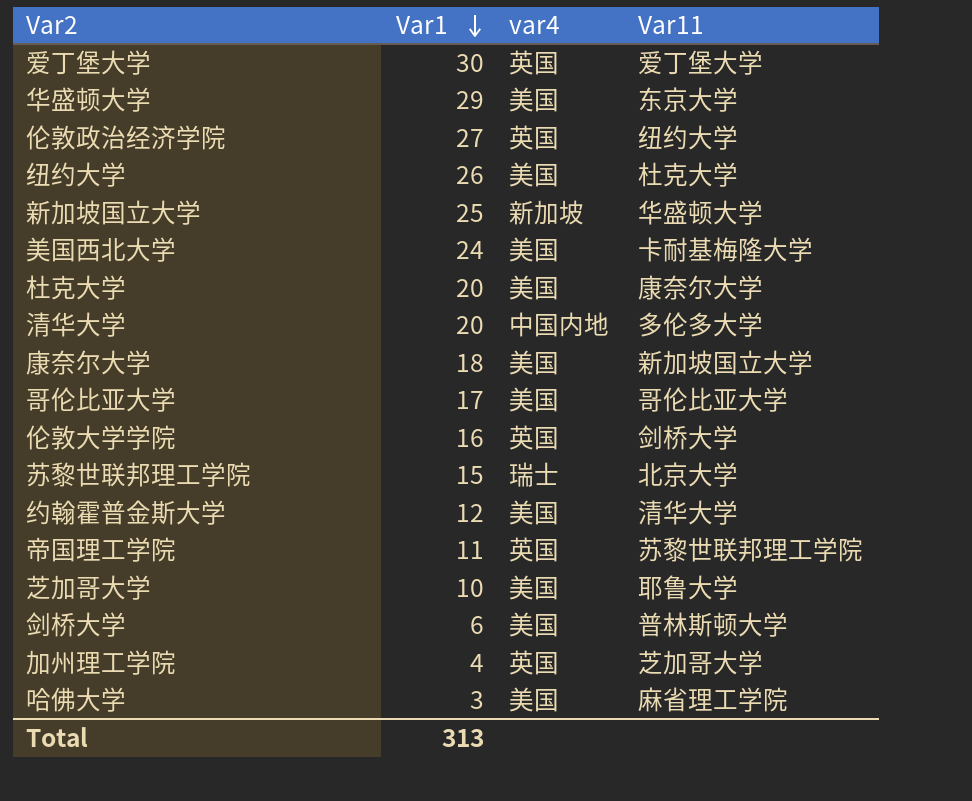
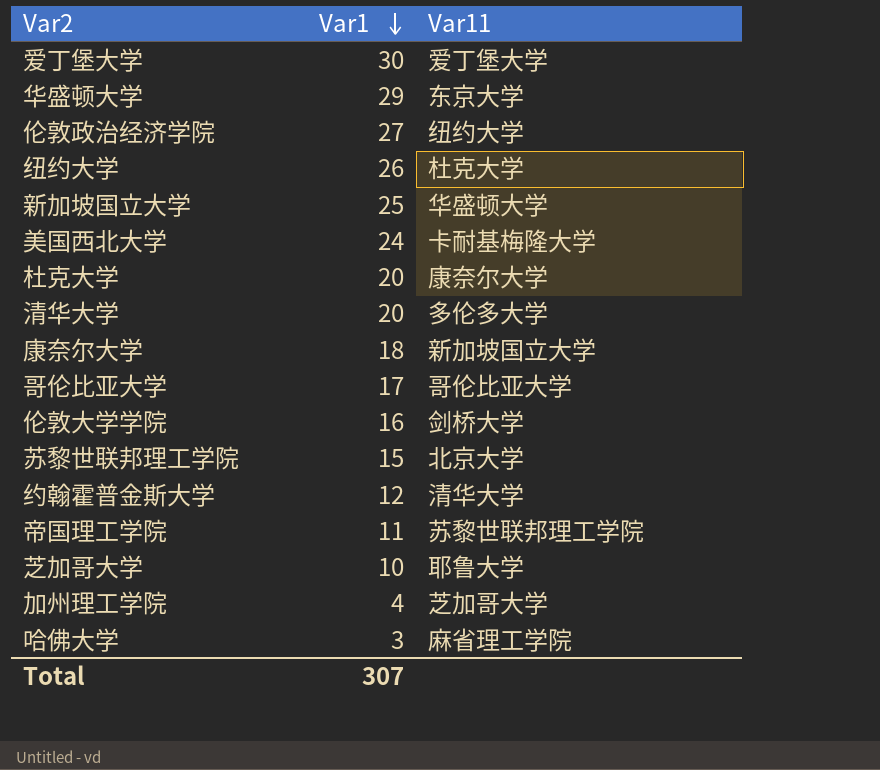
column var4 | position: 3 -> none
row 剑桥大学: 6 | 美国 | 普林斯顿大学 -> none
Total | Var1: 313 -> 307

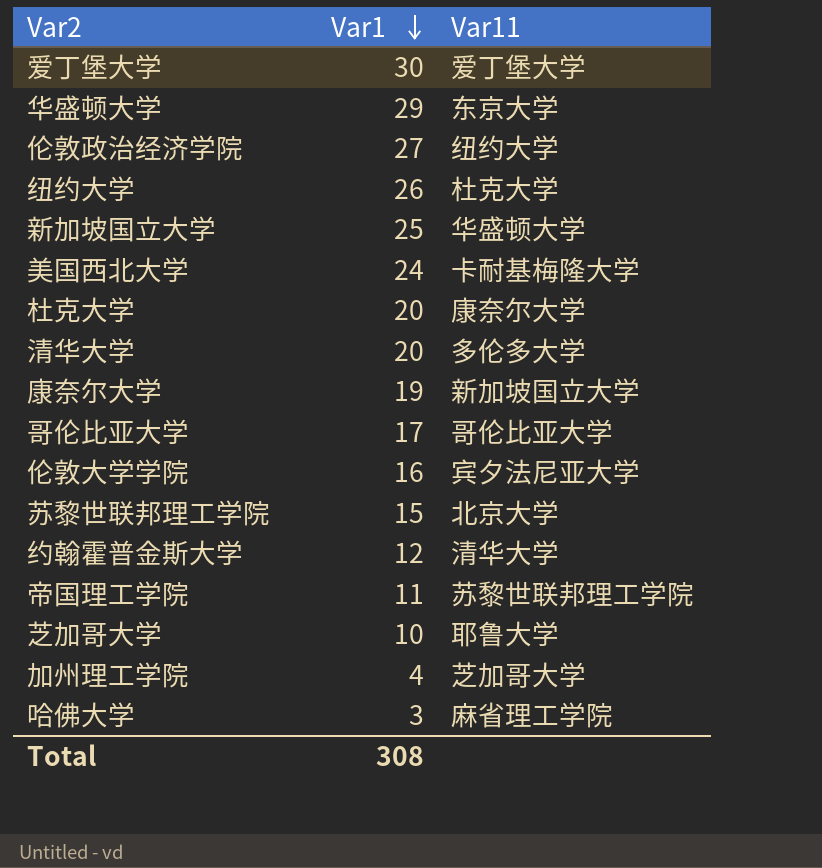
康奈尔大学 | Var1: 18 -> 19
伦敦大学学院 | Var11: 剑桥大学 -> 宾夕法尼亚大学
Total | Var1: 307 -> 308

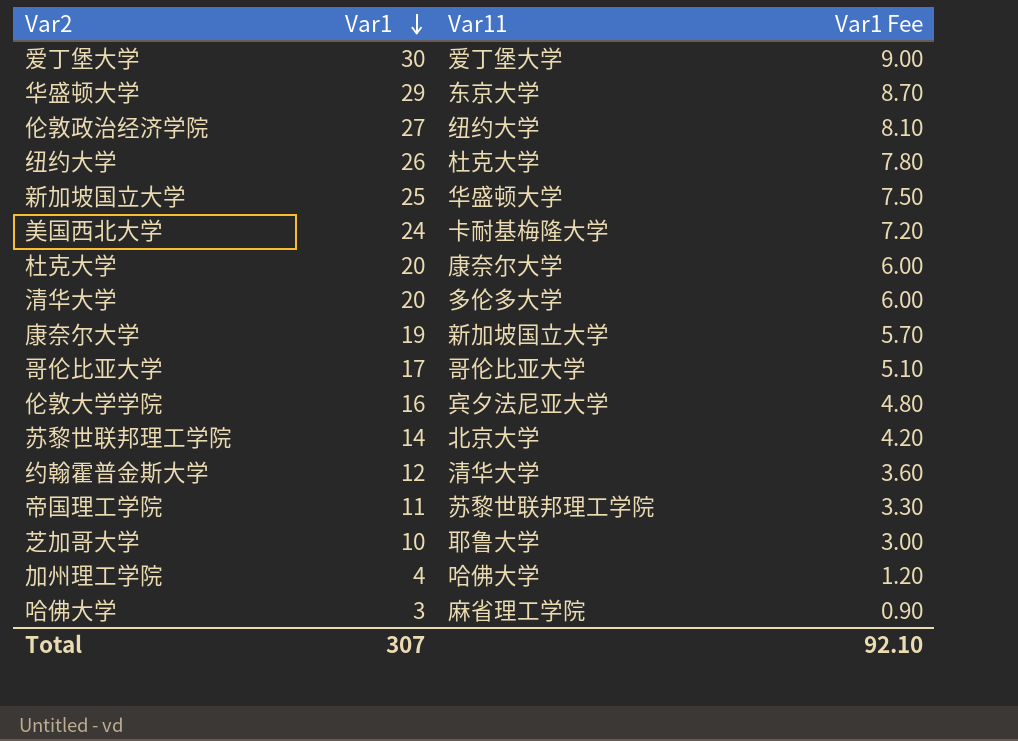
column Var1 Fee | formula: none -> [Var1] * 0.3
苏黎世联邦理工学院 | Var1: 15 -> 14
加州理工学院 | Var11: 芝加哥大学 -> 哈佛大学
Total | Var1: 308 -> 307

